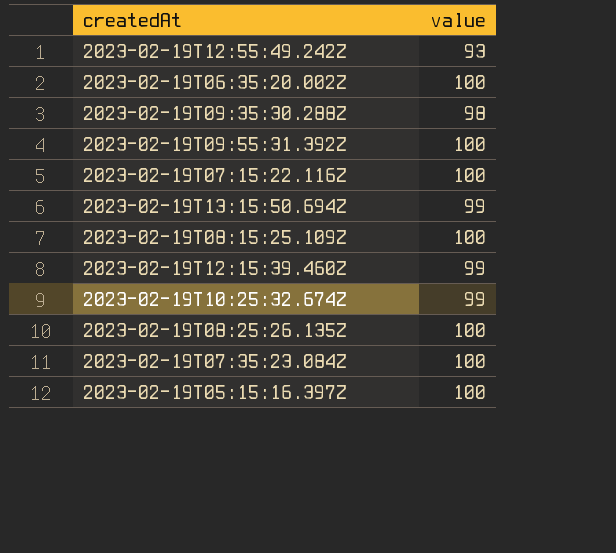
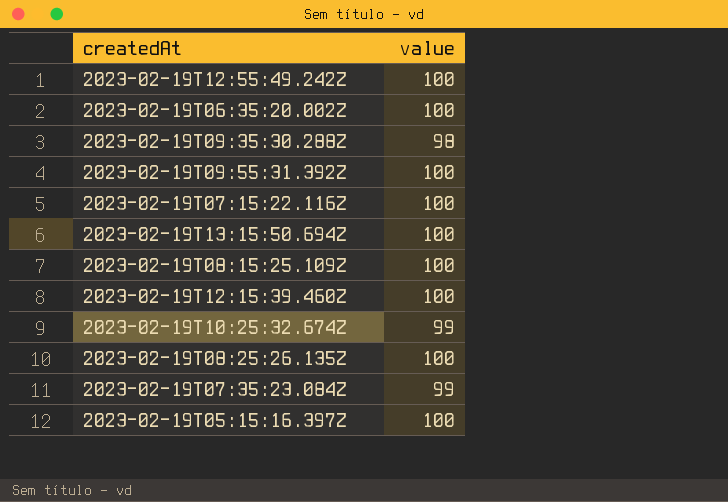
2023-02-19T12:55:49.242Z | value: 93 -> 100
2023-02-19T13:15:50.694Z | value: 99 -> 100
2023-02-19T12:15:39.460Z | value: 99 -> 100
2023-02-19T07:35:23.084Z | value: 100 -> 99

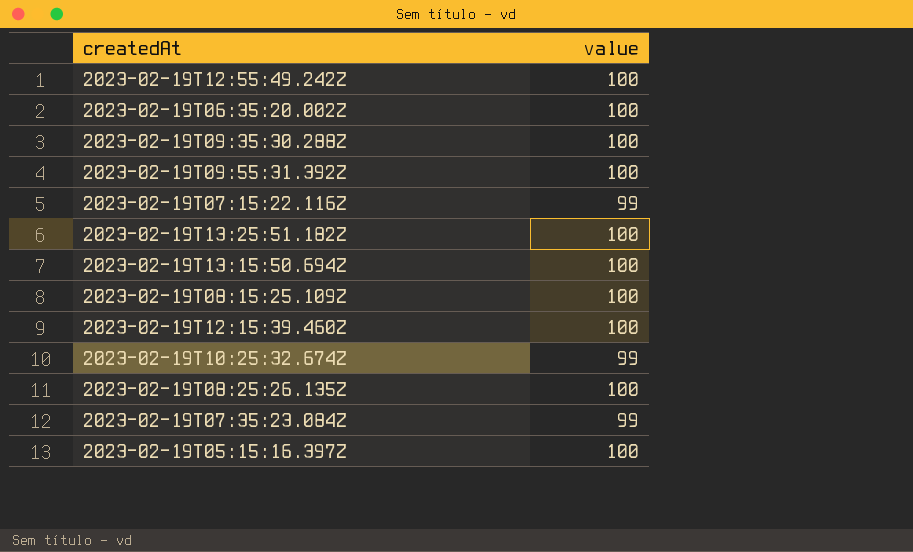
2023-02-19T09:35:30.288Z | value: 98 -> 100
2023-02-19T07:15:22.116Z | value: 100 -> 99
row 2023-02-19T13:25:51.182Z: none -> 100

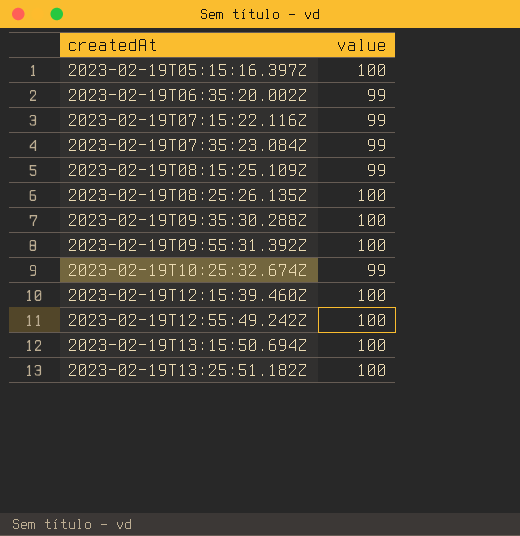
row order: none -> createdAt ascending
2023-02-19T06:35:20.002Z | value: 100 -> 99
2023-02-19T08:15:25.109Z | value: 100 -> 99

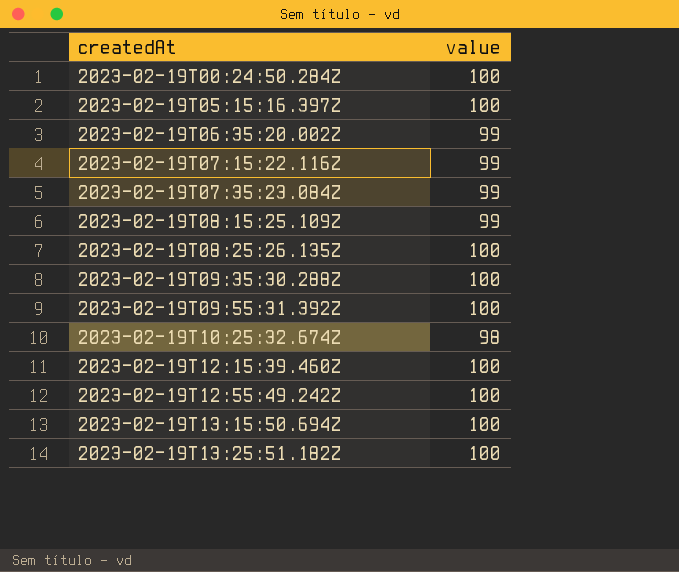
row 2023-02-19T00:24:50.284Z: none -> 100
2023-02-19T10:25:32.674Z | value: 99 -> 98

